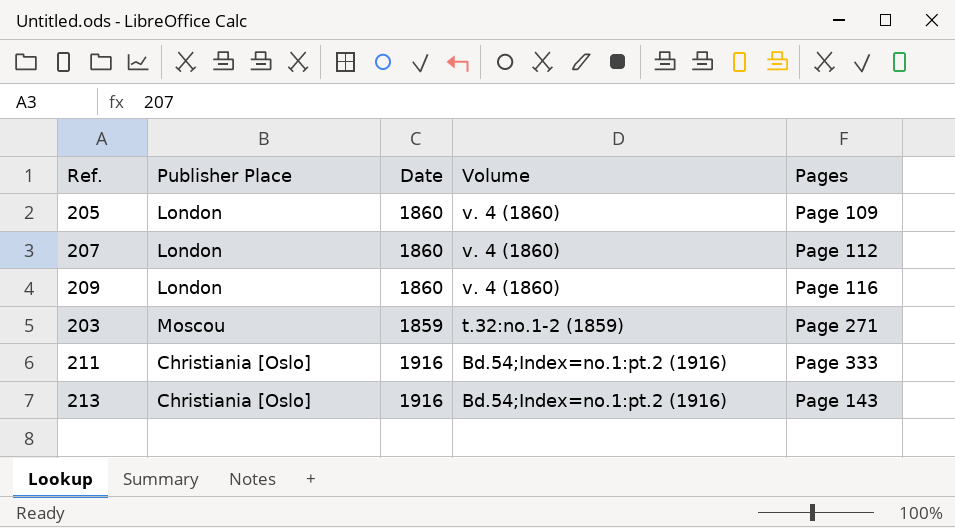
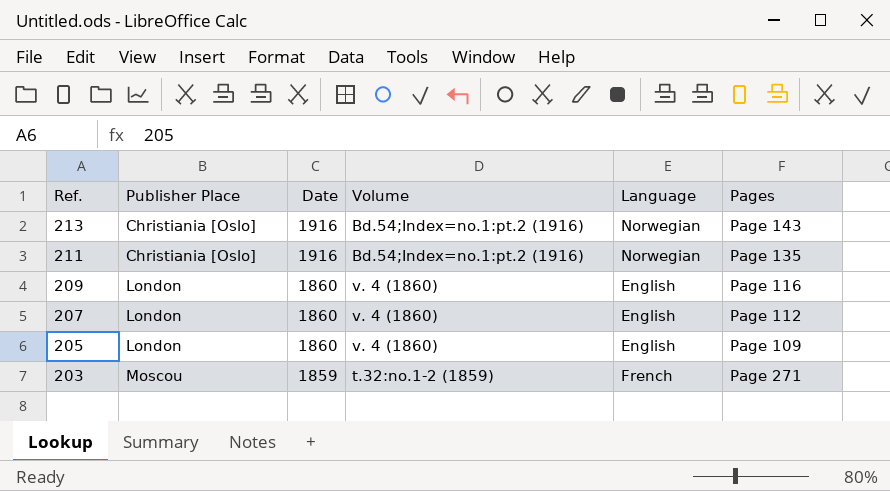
row order: Volume descending -> Ref. descending
column Language | position: none -> 5
211 | Pages: Page 333 -> Page 135

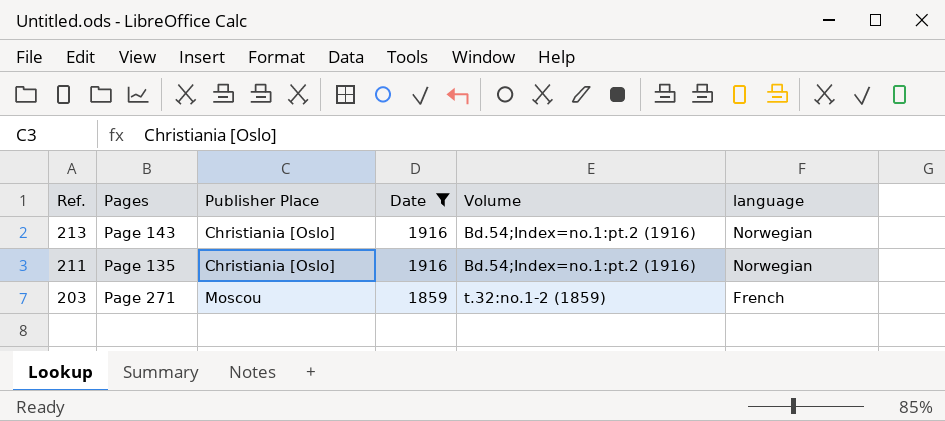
filter: none -> Date != 1860
column Pages | position: 6 -> 2
column name: Language -> language

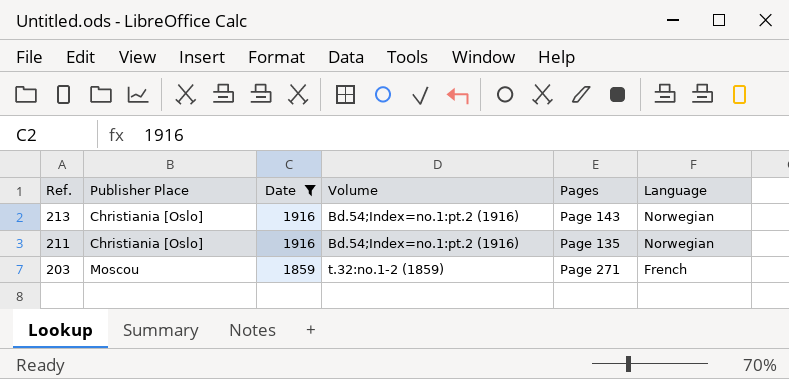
column Pages | position: 2 -> 5
column name: language -> Language

